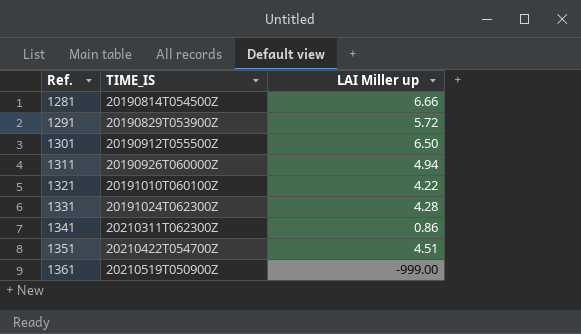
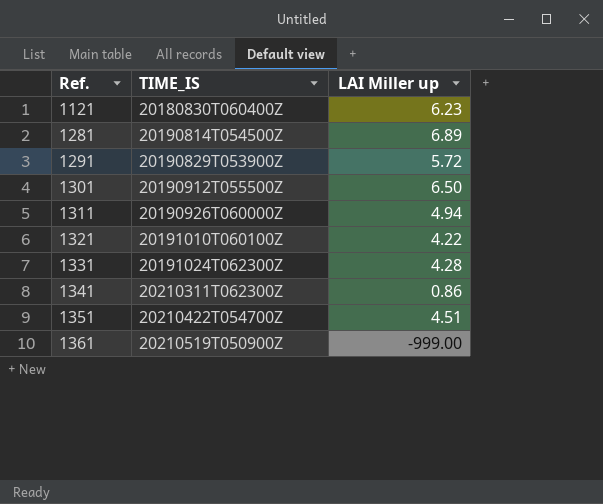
row 1121: none -> 20180830T060400Z | 6.23
1281 | LAI Miller up: 6.66 -> 6.89

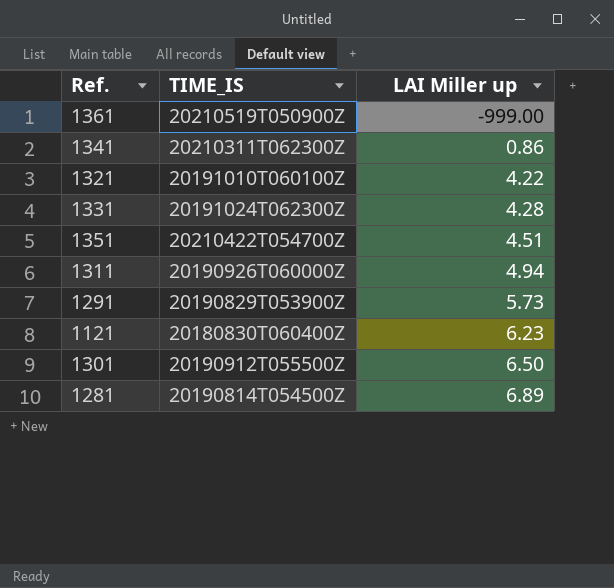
row order: Ref. ascending -> LAI Miller up ascending
1291 | LAI Miller up: 5.72 -> 5.73

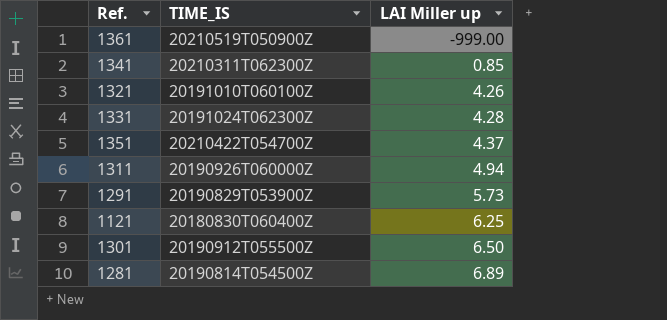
1341 | LAI Miller up: 0.86 -> 0.85
1321 | LAI Miller up: 4.22 -> 4.26
1351 | LAI Miller up: 4.51 -> 4.37
1121 | LAI Miller up: 6.23 -> 6.25

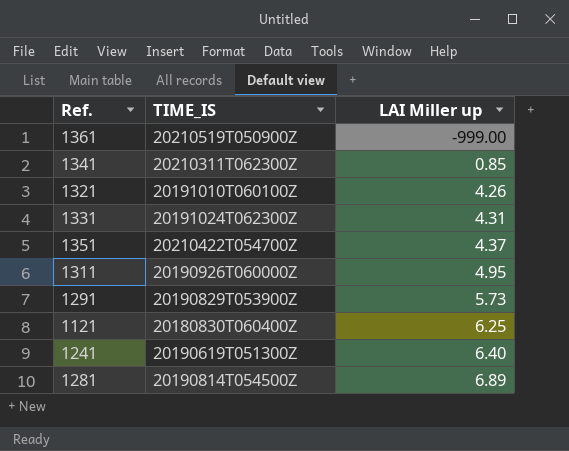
row 1301: 20190912T055500Z | 6.50 -> none
1331 | LAI Miller up: 4.28 -> 4.31
1311 | LAI Miller up: 4.94 -> 4.95
row 1241: none -> 20190619T051300Z | 6.40

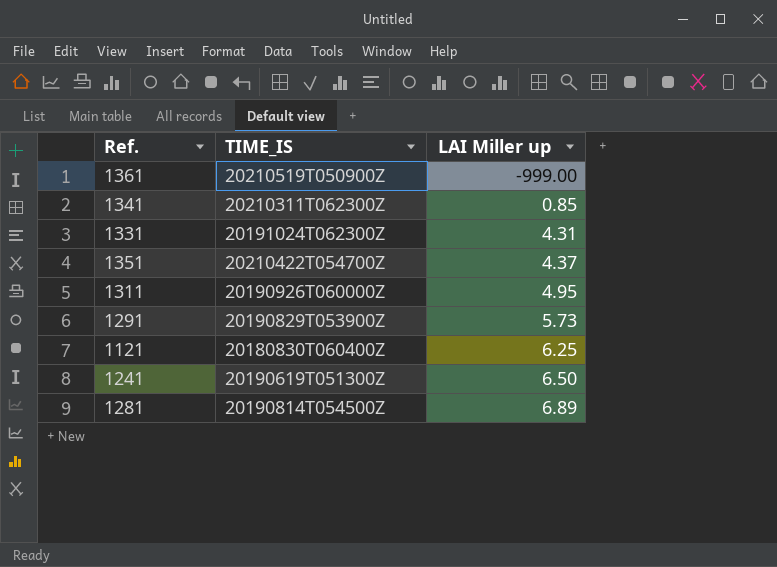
row 1321: 20191010T060100Z | 4.26 -> none
1241 | LAI Miller up: 6.40 -> 6.50

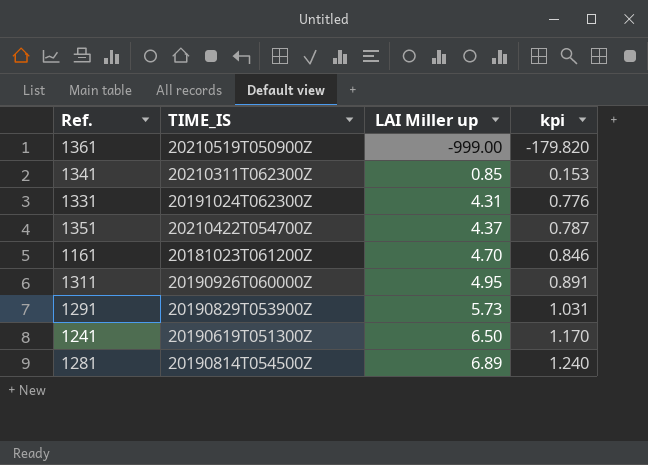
column kpi | formula: none -> [LAI Miller up] * 0.18
row 1121: 20180830T060400Z | 6.25 -> none
row 1161: none -> 20181023T061200Z | 4.70 | 0.846

